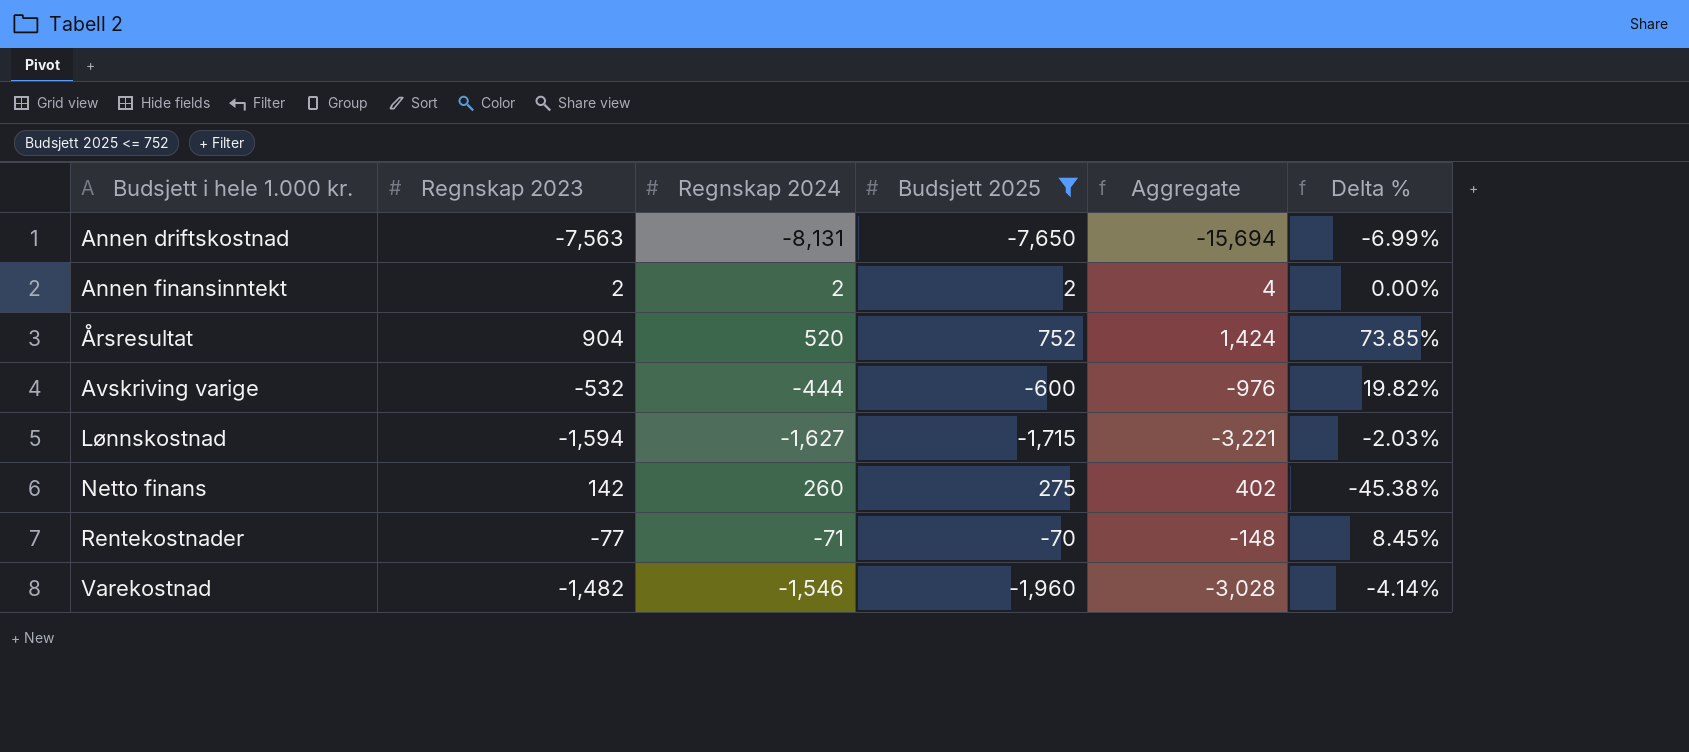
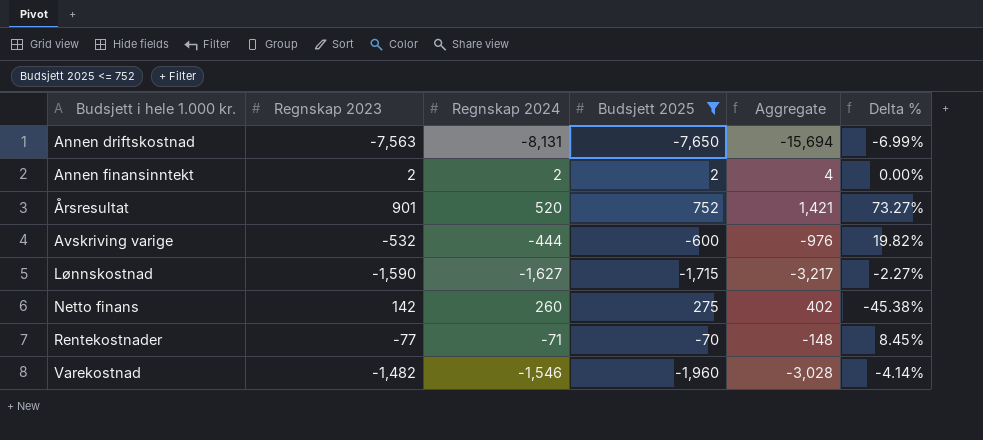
Årsresultat | Regnskap 2023: 904 -> 901
Årsresultat | Aggregate: 1,424 -> 1,421
Årsresultat | Delta %: 73.85% -> 73.27%
Lønnskostnad | Regnskap 2023: -1,594 -> -1,590
Lønnskostnad | Aggregate: -3,221 -> -3,217
Lønnskostnad | Delta %: -2.03% -> -2.27%

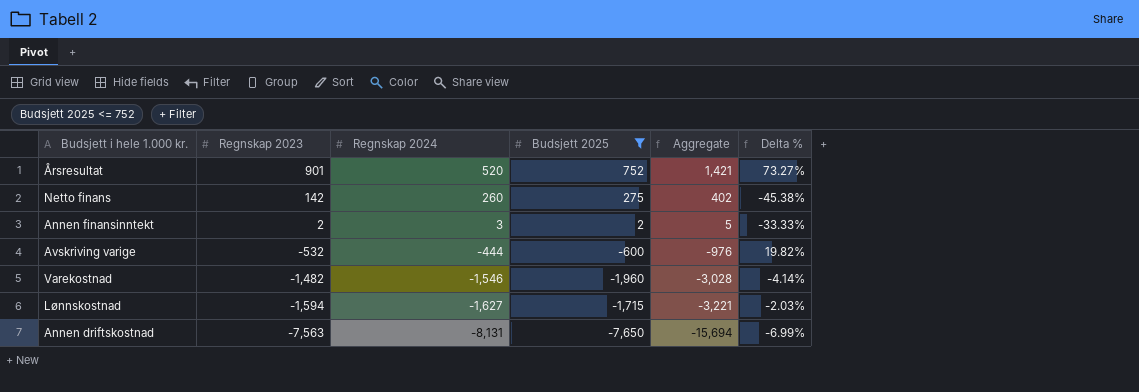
row order: Budsjett i hele 1.000 kr. ascending -> Regnskap 2023 descending
row Rentekostnader: -77 | -71 | -70 | -148 | 8.45% -> none
Annen finansinntekt | Regnskap 2024: 2 -> 3
Annen finansinntekt | Aggregate: 4 -> 5
Annen finansinntekt | Delta %: 0.00% -> -33.33%
Lønnskostnad | Regnskap 2023: -1,590 -> -1,594
Lønnskostnad | Aggregate: -3,217 -> -3,221
Lønnskostnad | Delta %: -2.27% -> -2.03%

